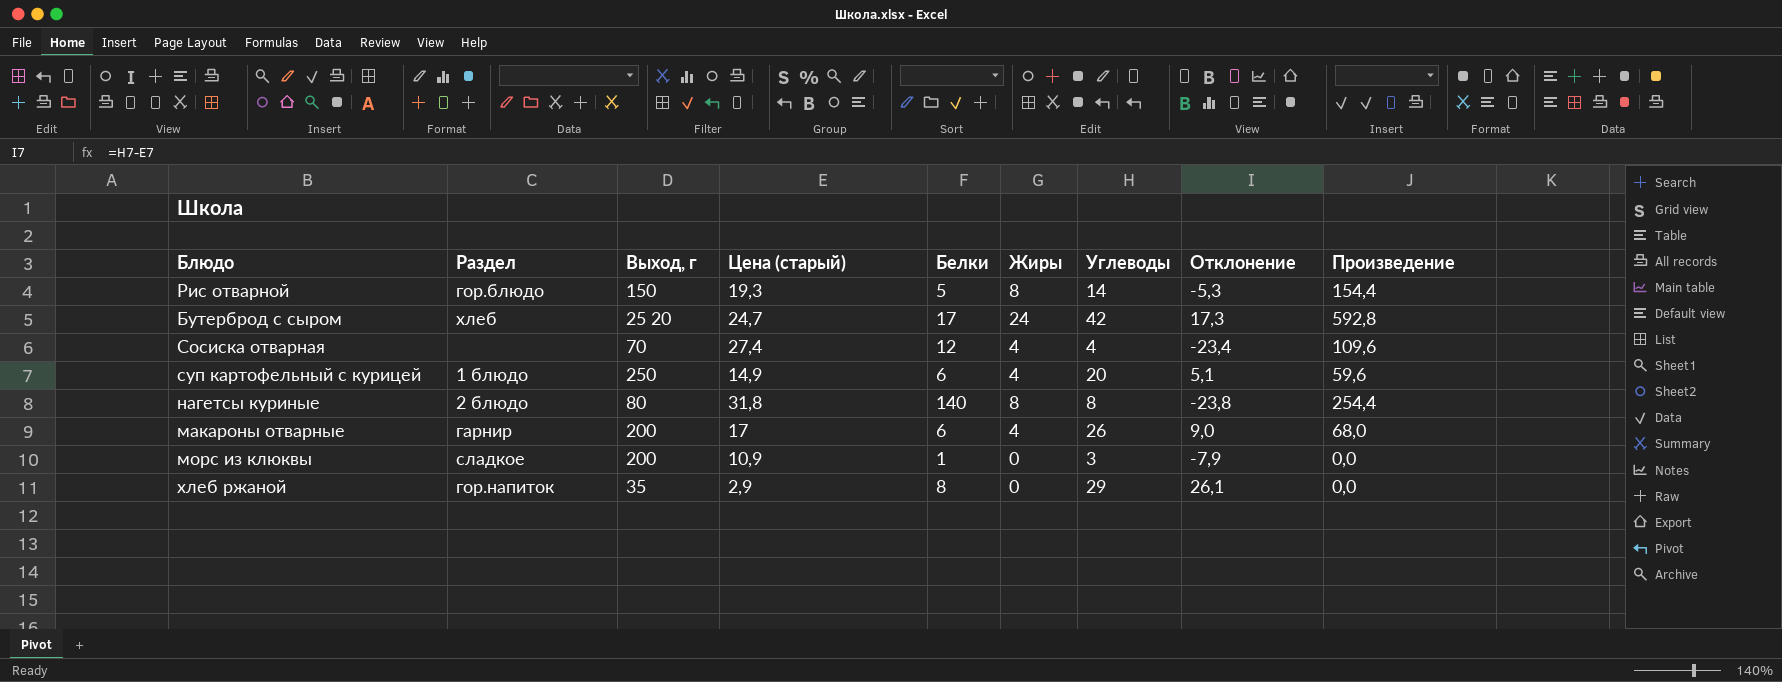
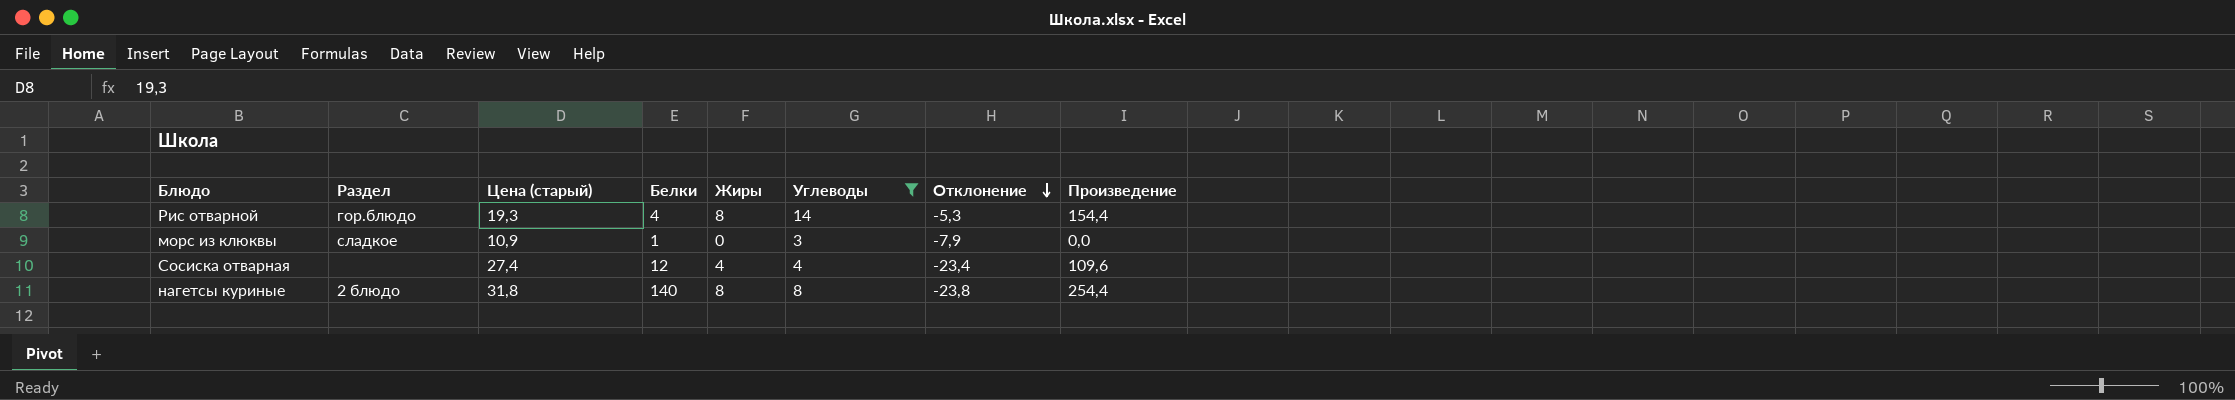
filter: none -> Углеводы <= 14
row order: none -> Отклонение descending
column Выход, г | position: 3 -> none
Рис отварной | Белки: 5 -> 4

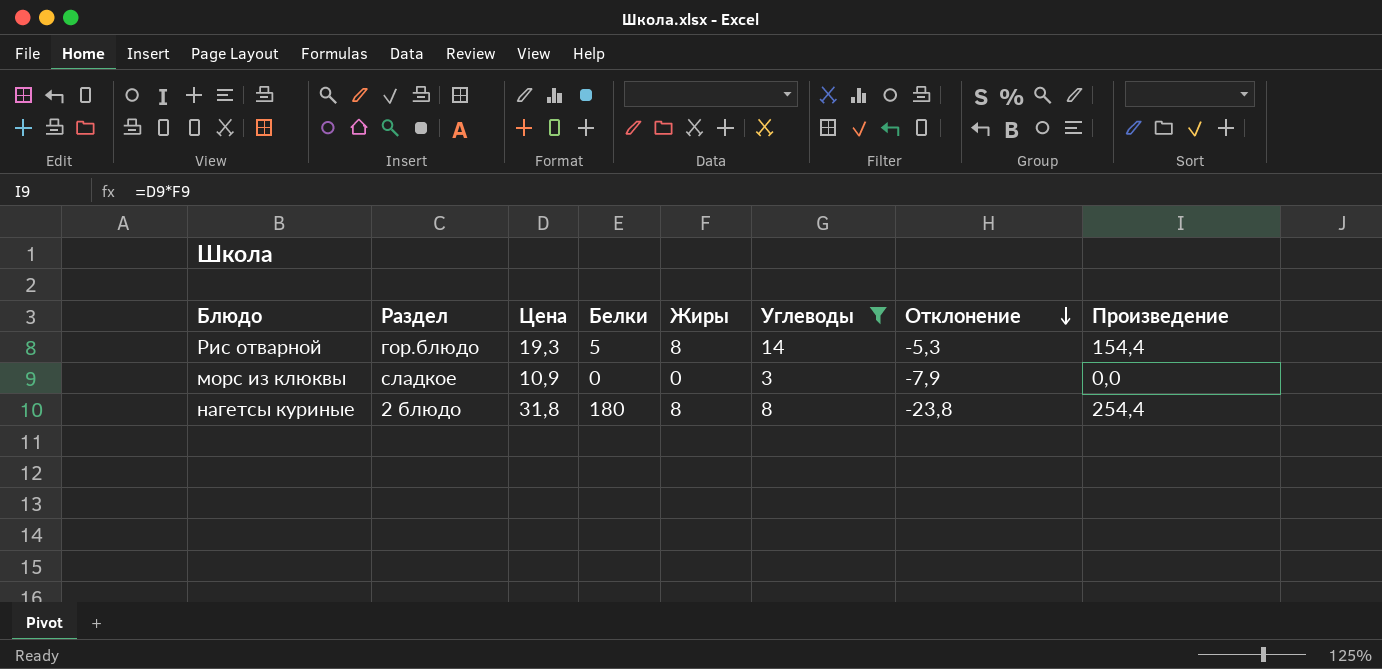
column name: Цена (старый) -> Цена
row Сосиска отварная: none | 27,4 | 12 | 4 | 4 | -23,4 | 109,6 -> none
Рис отварной | Белки: 4 -> 5
морс из клюквы | Белки: 1 -> 0
нагетсы куриные | Белки: 140 -> 180

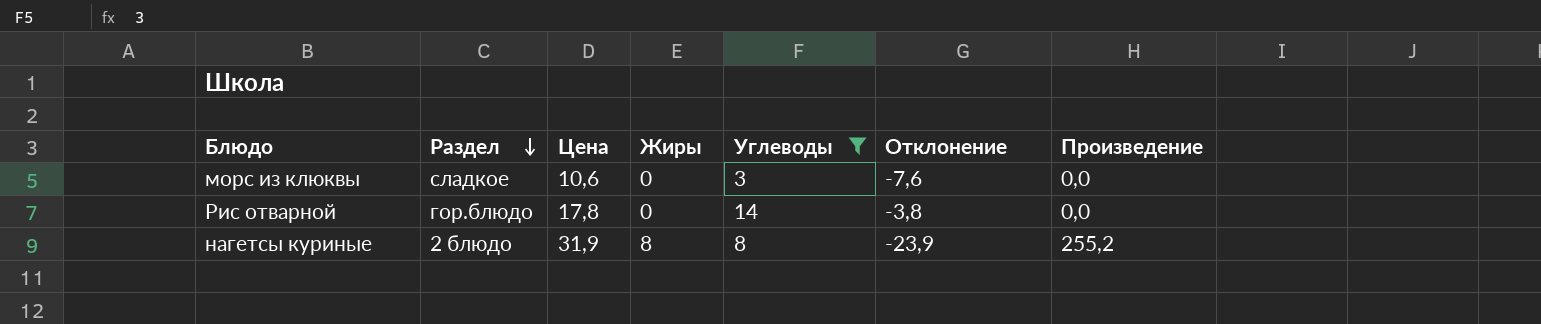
row order: Отклонение descending -> Раздел descending
column Белки | position: 4 -> none
морс из клюквы | Цена: 10,9 -> 10,6
морс из клюквы | Отклонение: -7,9 -> -7,6
Рис отварной | Цена: 19,3 -> 17,8
Рис отварной | Жиры: 8 -> 0
Рис отварной | Отклонение: -5,3 -> -3,8
Рис отварной | Произведение: 154,4 -> 0,0
нагетсы куриные | Цена: 31,8 -> 31,9
нагетсы куриные | Отклонение: -23,8 -> -23,9
нагетсы куриные | Произведение: 254,4 -> 255,2

